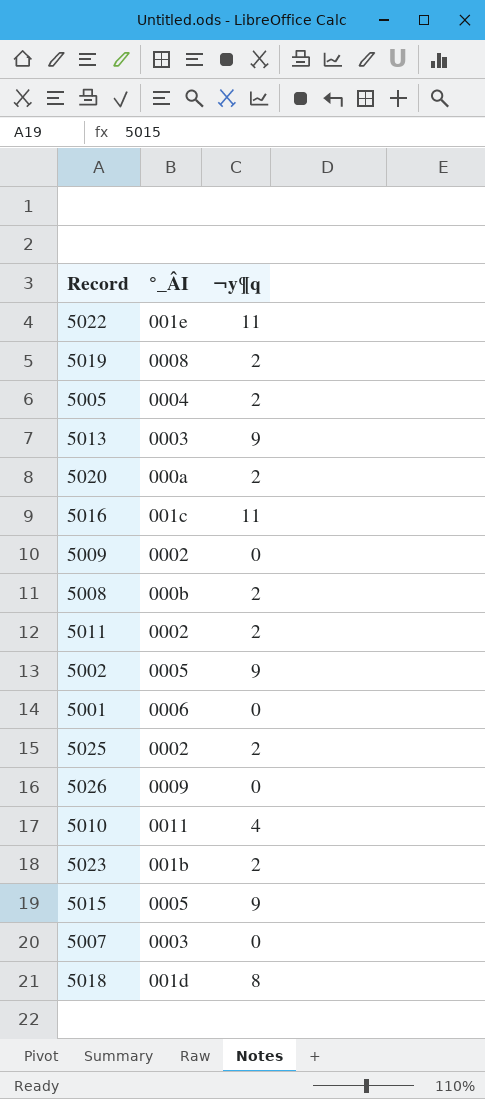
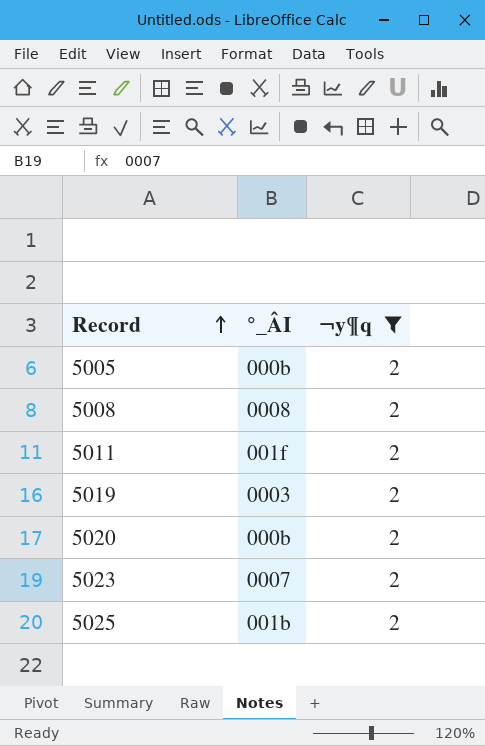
filter: none -> ¬y¶q = 2
row order: none -> Record ascending
5005 | °_ÂI: 0004 -> 000b
5008 | °_ÂI: 000b -> 0008
5011 | °_ÂI: 0002 -> 001f
5019 | °_ÂI: 0008 -> 0003
5020 | °_ÂI: 000a -> 000b
5023 | °_ÂI: 001b -> 0007
5025 | °_ÂI: 0002 -> 001b

